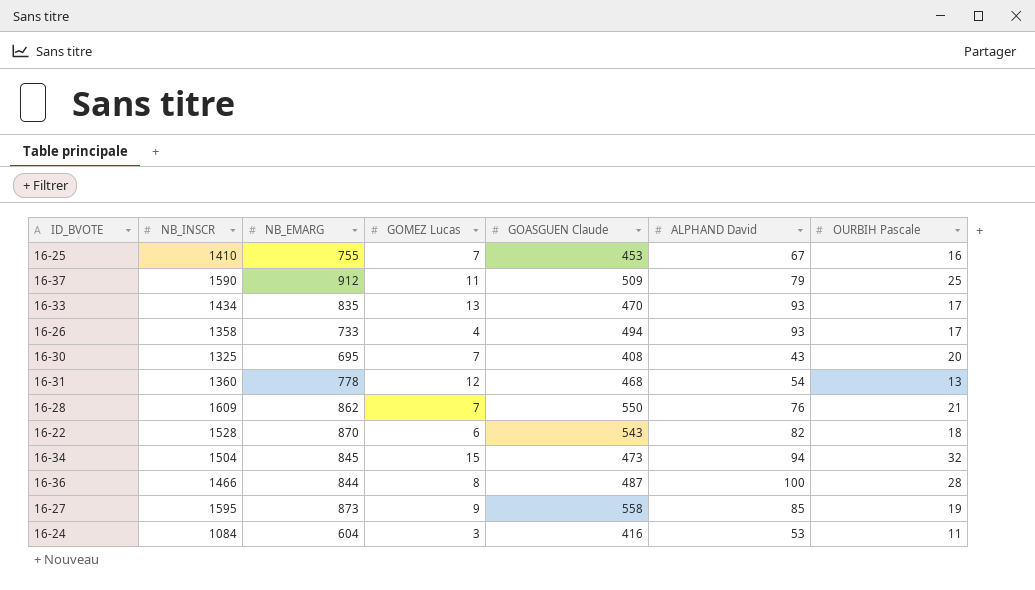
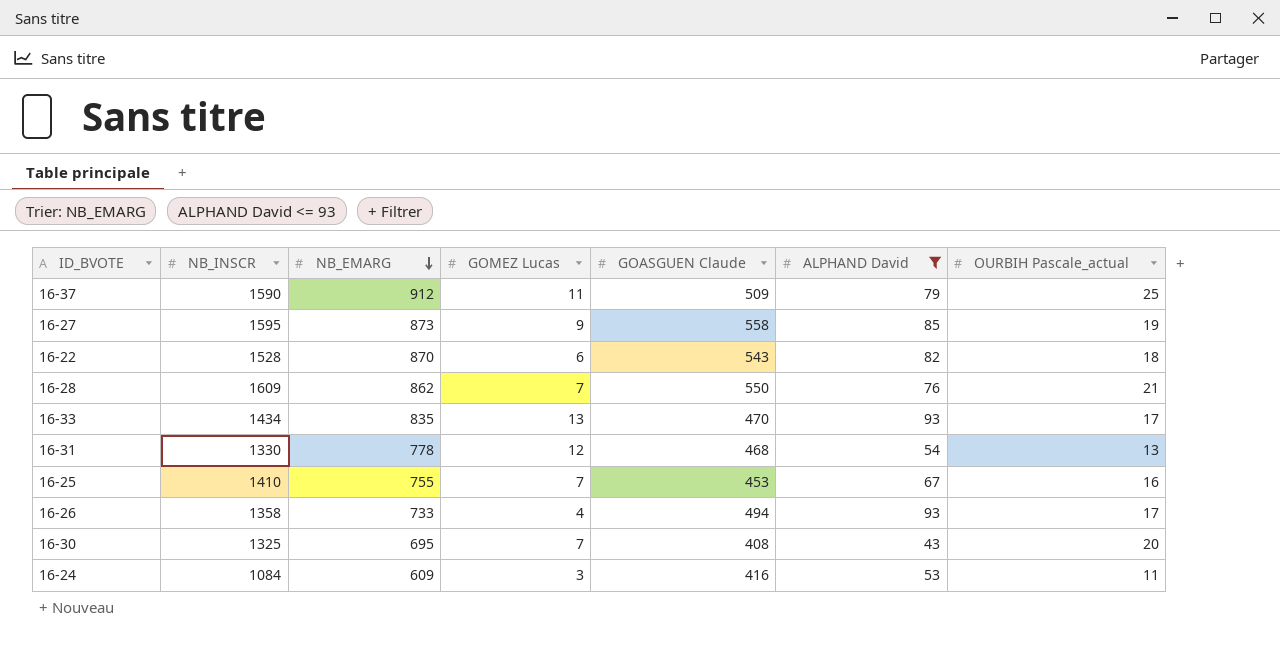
filter: none -> ALPHAND David <= 93
row order: none -> NB_EMARG descending
column name: OURBIH Pascale -> OURBIH Pascale_actual
16-31 | NB_INSCR: 1360 -> 1330
16-24 | NB_EMARG: 604 -> 609

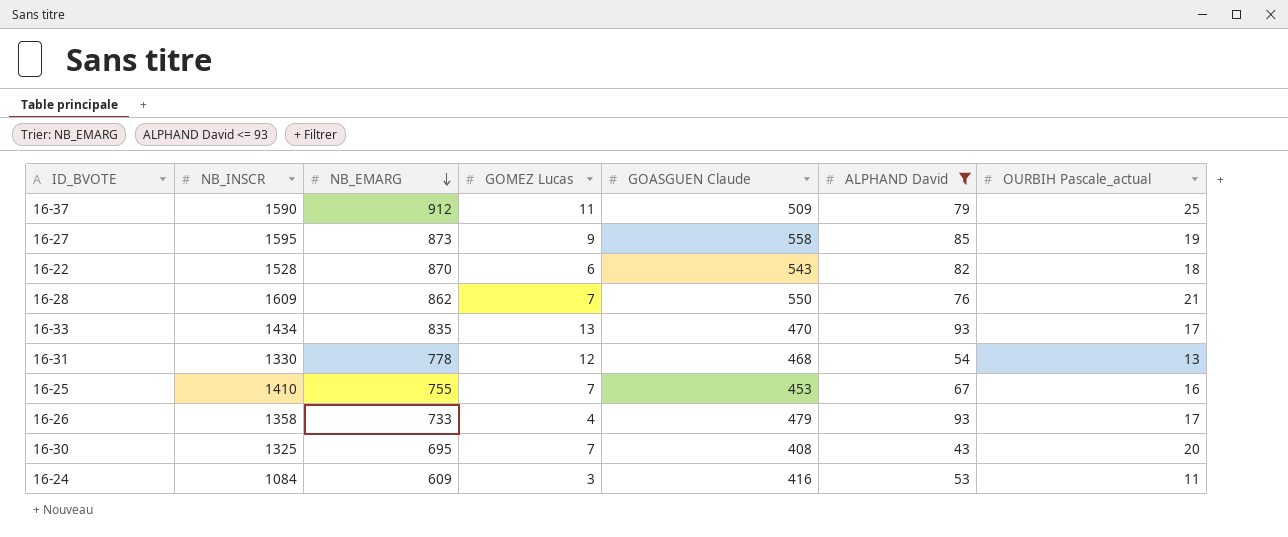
16-26 | GOASGUEN Claude: 494 -> 479

